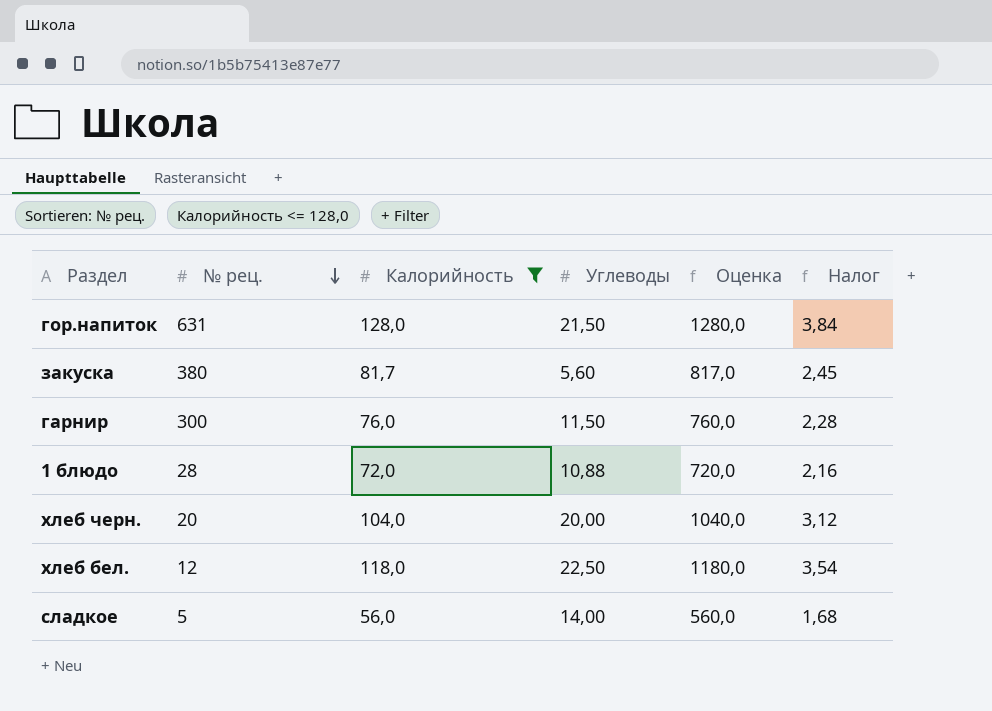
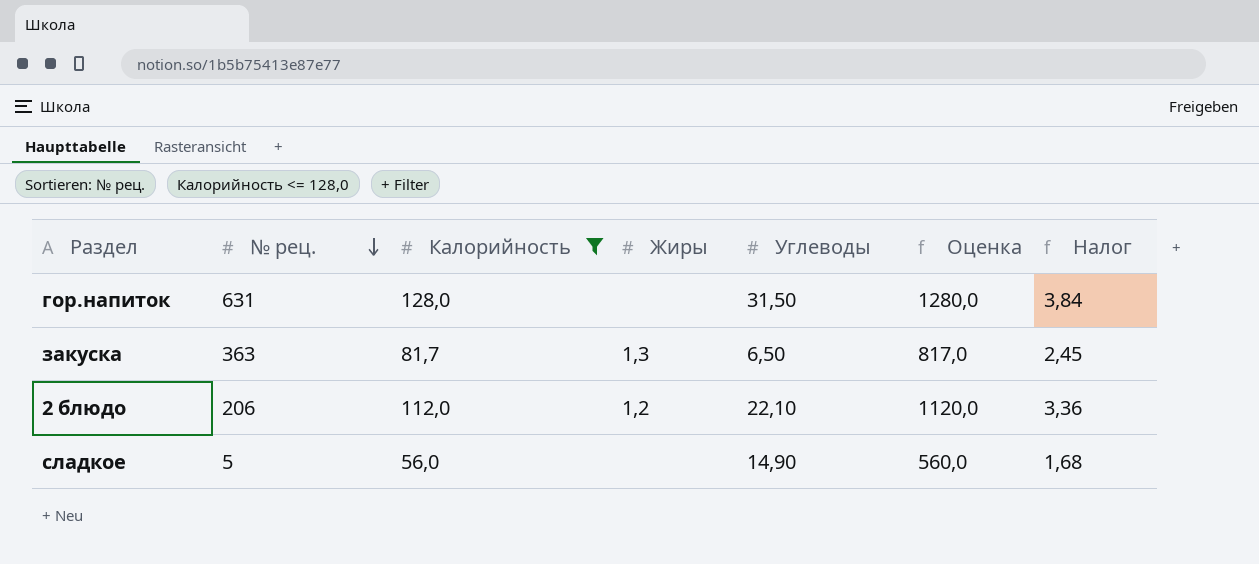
column Жиры | position: none -> 4
row гарнир: 300 | 76,0 | 11,50 | 760,0 | 2,28 -> none
row 1 блюдо: 28 | 72,0 | 10,88 | 720,0 | 2,16 -> none
row хлеб черн.: 20 | 104,0 | 20,00 | 1040,0 | 3,12 -> none
row хлеб бел.: 12 | 118,0 | 22,50 | 1180,0 | 3,54 -> none
гор.напиток | Углеводы: 21,50 -> 31,50
закуска | № рец.: 380 -> 363
закуска | Углеводы: 5,60 -> 6,50
row 2 блюдо: none -> 206 | 112,0 | 1,2 | 22,10 | 1120,0 | 3,36
сладкое | Углеводы: 14,00 -> 14,90

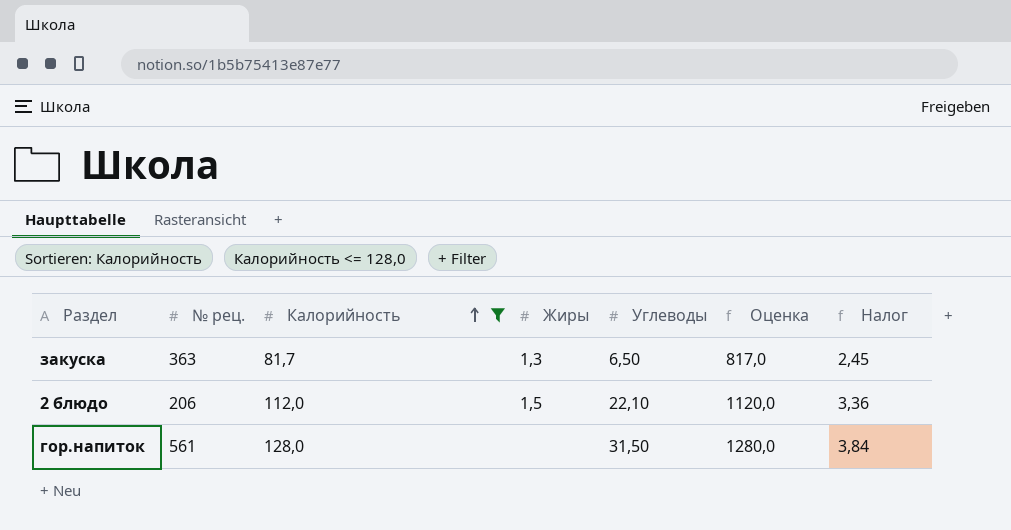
row order: № рец. descending -> Калорийность ascending
row сладкое: 5 | 56,0 | none | 14,90 | 560,0 | 1,68 -> none
2 блюдо | Жиры: 1,2 -> 1,5
гор.напиток | № рец.: 631 -> 561

